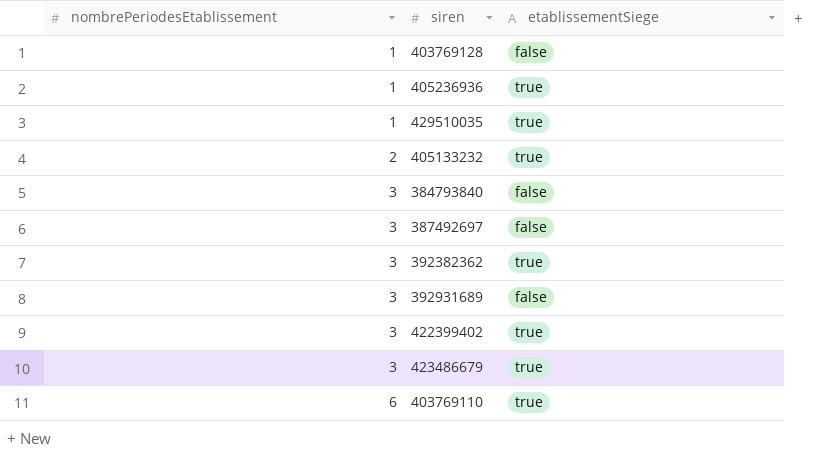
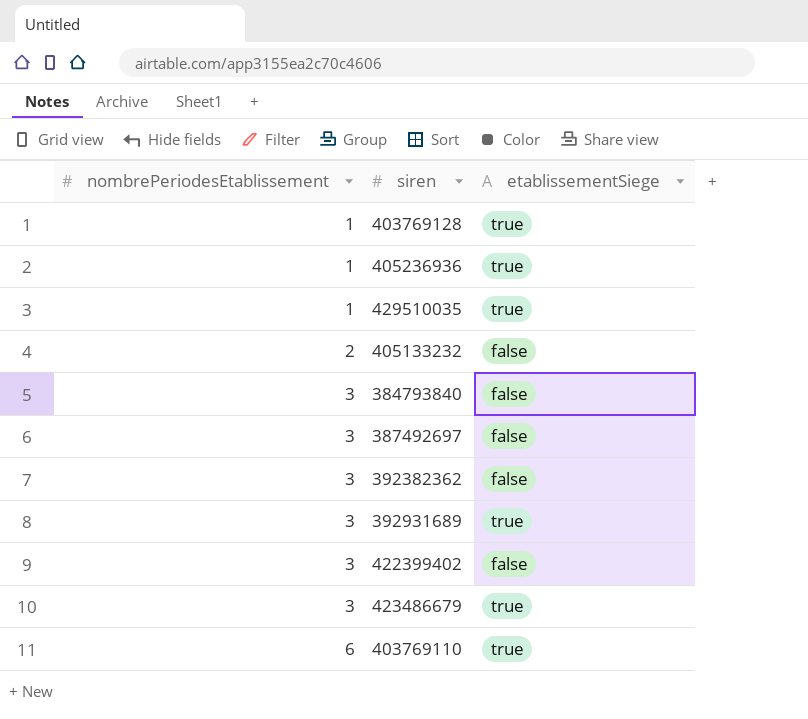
403769128 | etablissementSiege: false -> true
405133232 | etablissementSiege: true -> false
392382362 | etablissementSiege: true -> false
392931689 | etablissementSiege: false -> true
422399402 | etablissementSiege: true -> false

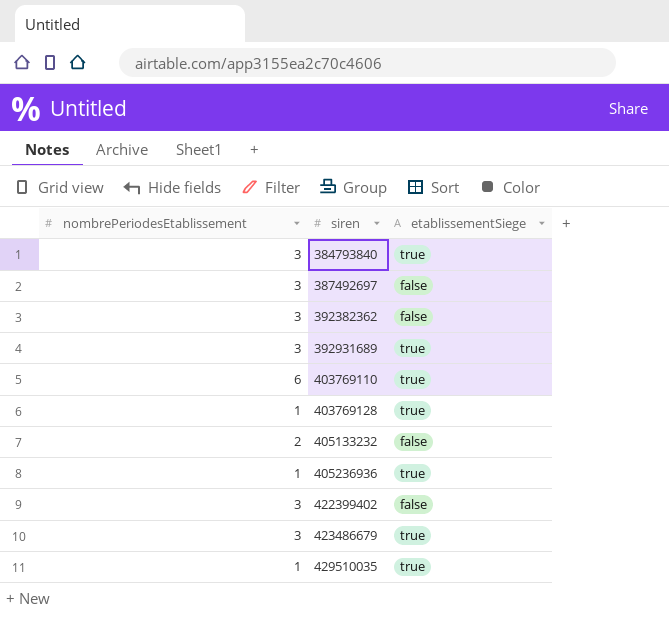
row order: nombrePeriodesEtablissement ascending -> siren ascending
384793840 | etablissementSiege: false -> true

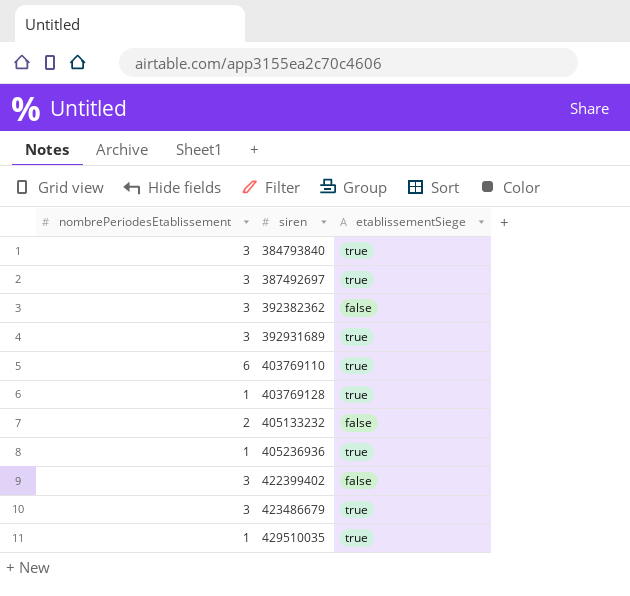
387492697 | etablissementSiege: false -> true

